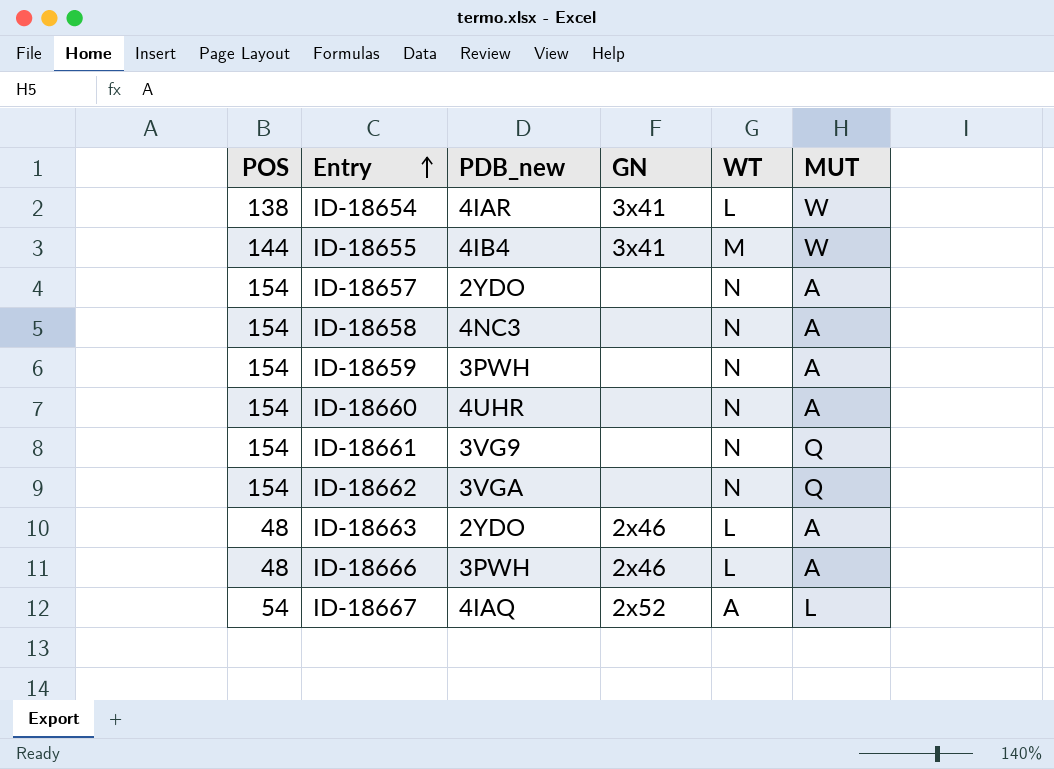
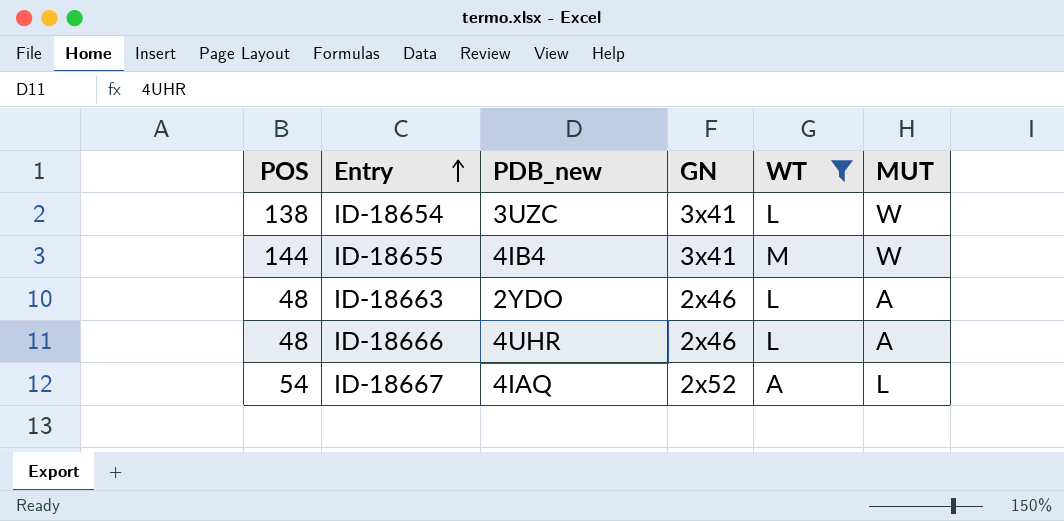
filter: none -> WT != N
ID-18654 | PDB_new: 4IAR -> 3UZC
ID-18666 | PDB_new: 3PWH -> 4UHR

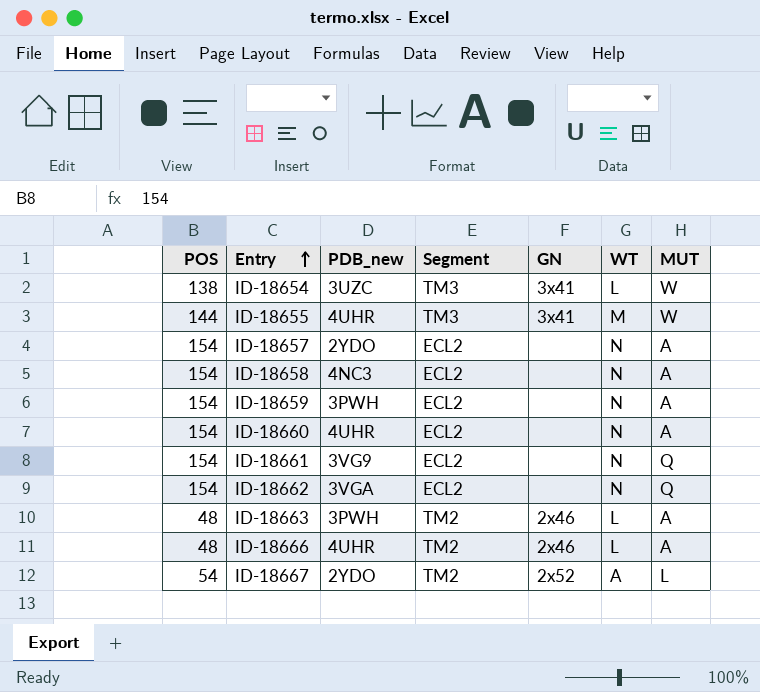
filter: WT != N -> none
column Segment | position: none -> 4
ID-18655 | PDB_new: 4IB4 -> 4UHR
ID-18663 | PDB_new: 2YDO -> 3PWH
ID-18667 | PDB_new: 4IAQ -> 2YDO

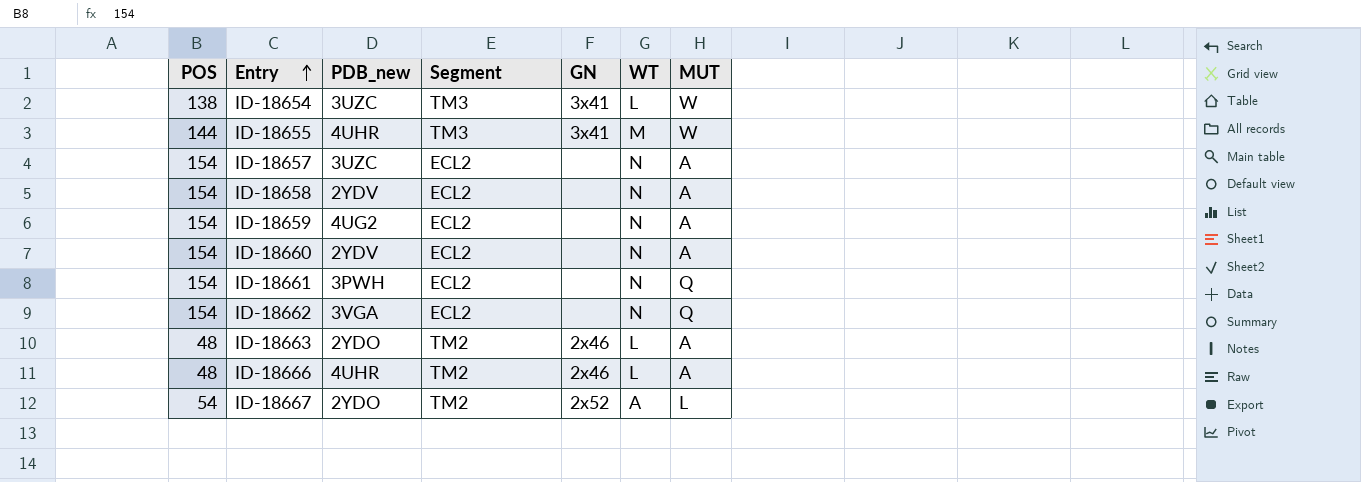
ID-18657 | PDB_new: 2YDO -> 3UZC
ID-18658 | PDB_new: 4NC3 -> 2YDV
ID-18659 | PDB_new: 3PWH -> 4UG2
ID-18660 | PDB_new: 4UHR -> 2YDV
ID-18661 | PDB_new: 3VG9 -> 3PWH
ID-18663 | PDB_new: 3PWH -> 2YDO

